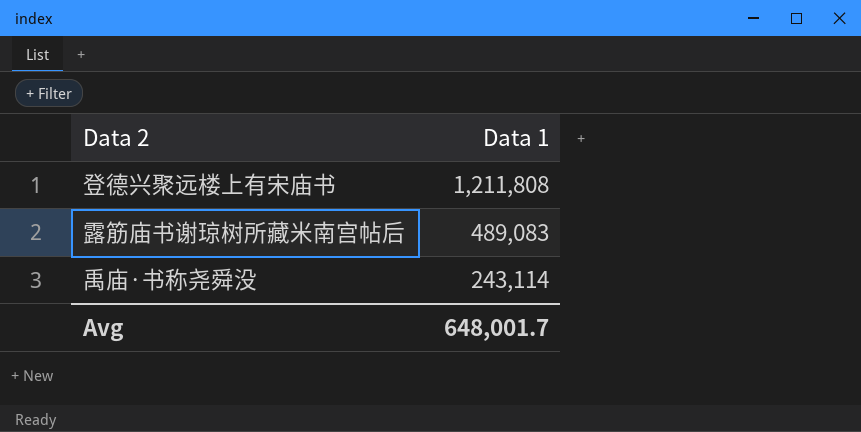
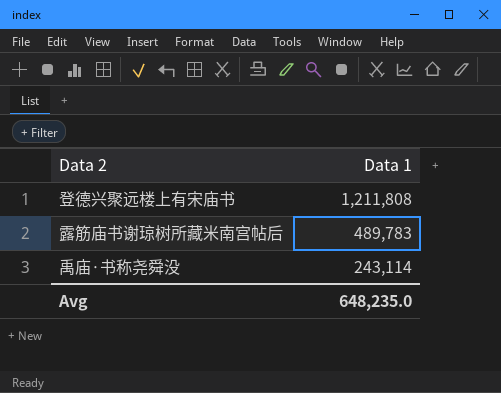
露筋庙书谢琼树所藏米南宫帖后 | Data 1: 489,083 -> 489,783
Avg | Data 1: 648,001.7 -> 648,235.0

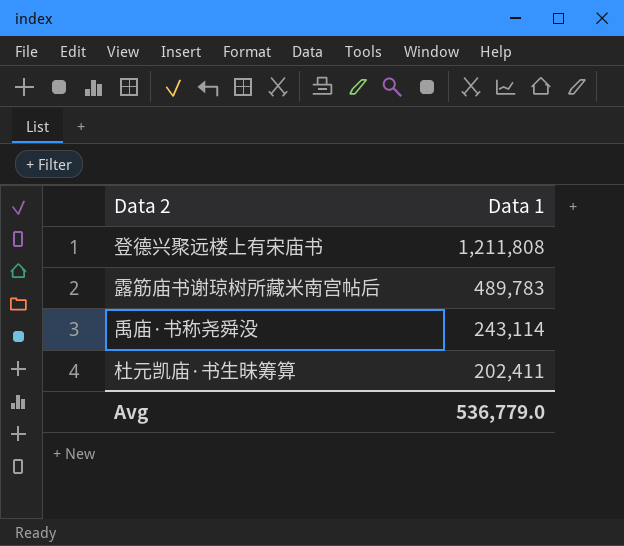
row 杜元凯庙·书生昧筹算: none -> 202,411
Avg | Data 1: 648,235.0 -> 536,779.0

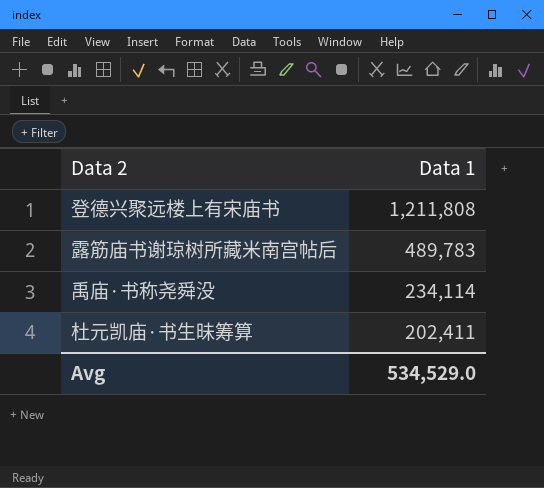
禹庙·书称尧舜没 | Data 1: 243,114 -> 234,114
Avg | Data 1: 536,779.0 -> 534,529.0

